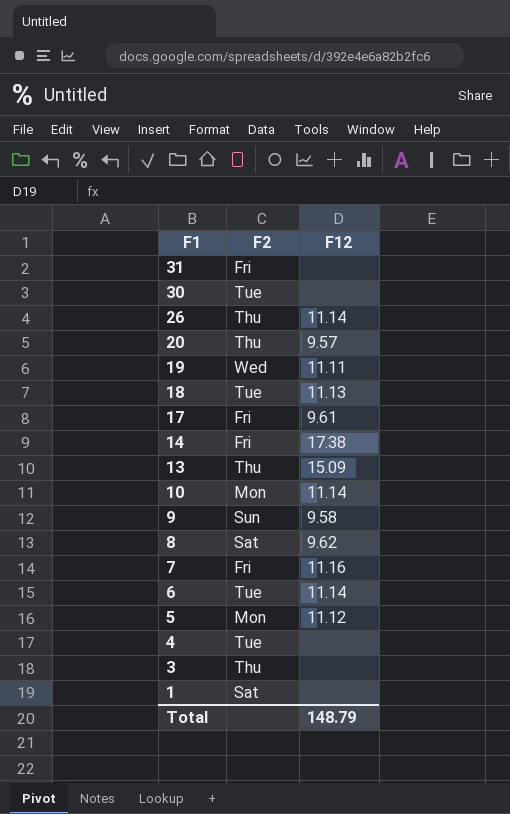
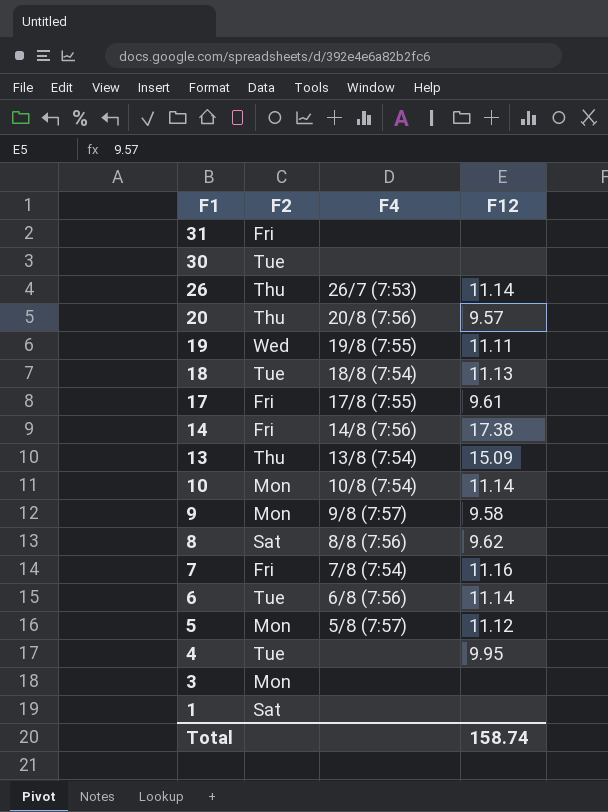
column F4 | position: none -> 3
9 | F2: Sun -> Mon
4 | F12: none -> 9.95
3 | F2: Thu -> Mon
Total | F12: 148.79 -> 158.74

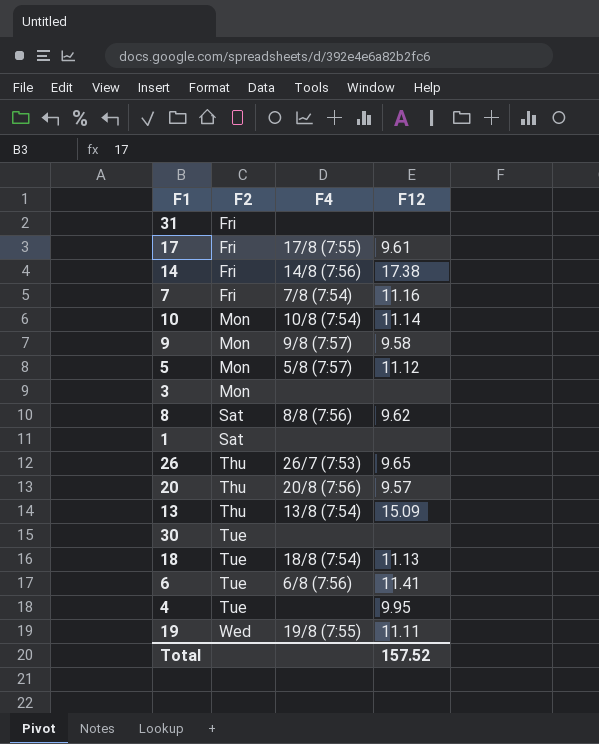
row order: F1 descending -> F2 ascending
26 | F12: 11.14 -> 9.65
6 | F12: 11.14 -> 11.41
Total | F12: 158.74 -> 157.52

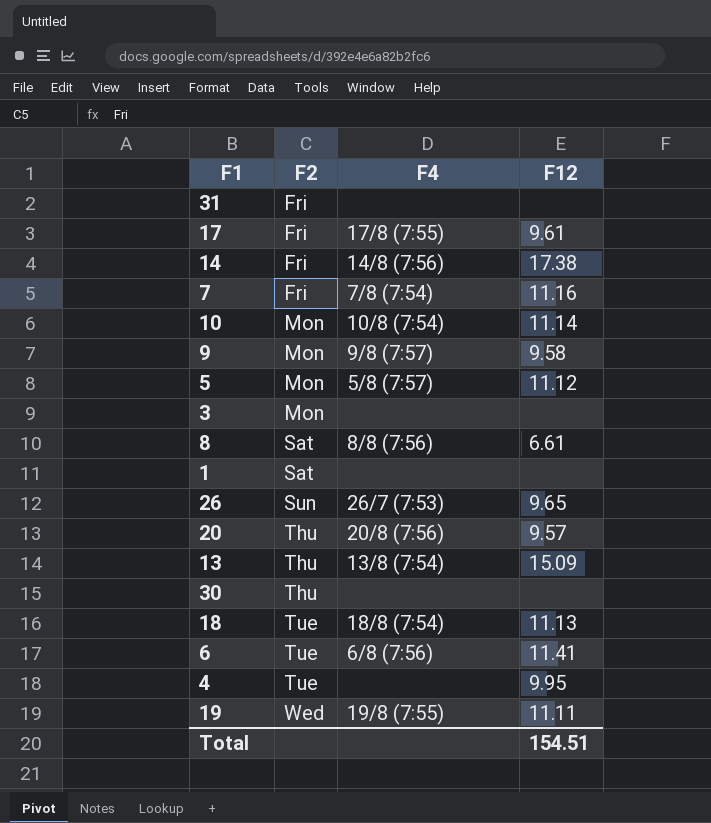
8 | F12: 9.62 -> 6.61
26 | F2: Thu -> Sun
30 | F2: Tue -> Thu
Total | F12: 157.52 -> 154.51

